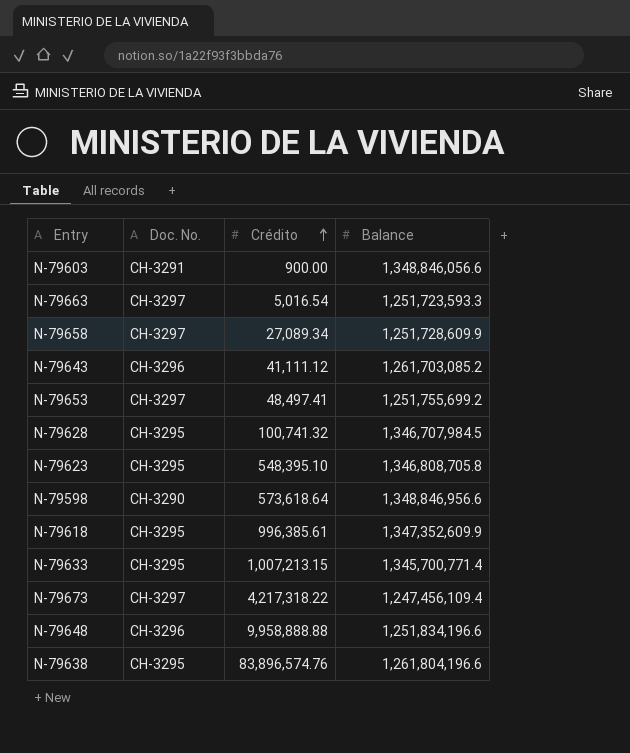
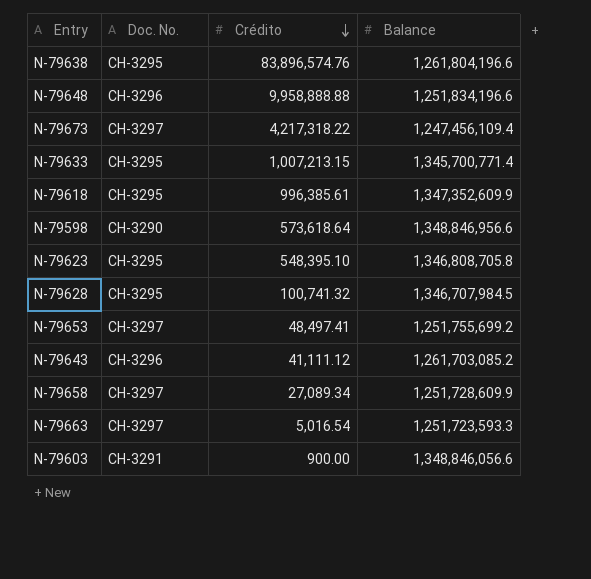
row order: Crédito ascending -> Crédito descending

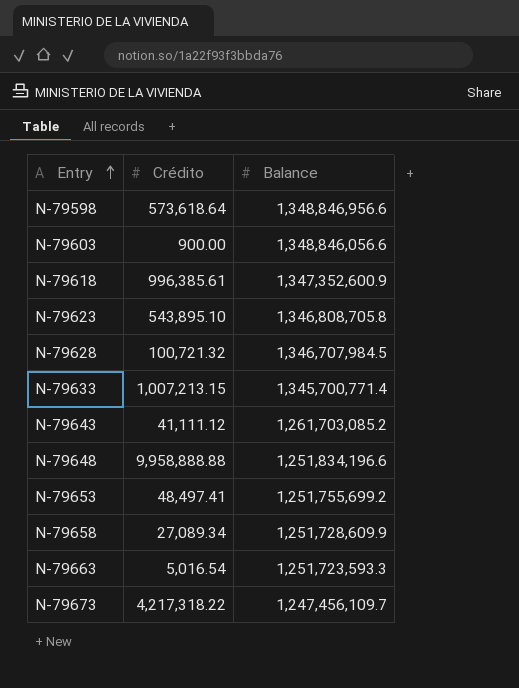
row order: Crédito descending -> Entry ascending
column Doc. No. | position: 2 -> none
row N-79638: CH-3295 | 83,896,574.76 | 1,261,804,196.6 -> none
N-79618 | Balance: 1,347,352,609.9 -> 1,347,352,600.9
N-79623 | Crédito: 548,395.10 -> 543,895.10
N-79628 | Crédito: 100,741.32 -> 100,721.32
N-79673 | Balance: 1,247,456,109.4 -> 1,247,456,109.7

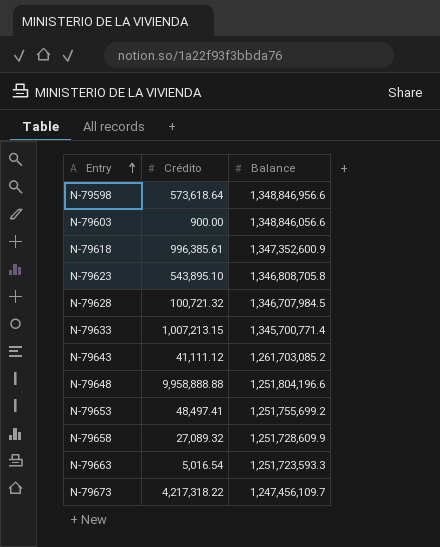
N-79648 | Balance: 1,251,834,196.6 -> 1,251,804,196.6
N-79658 | Crédito: 27,089.34 -> 27,089.32

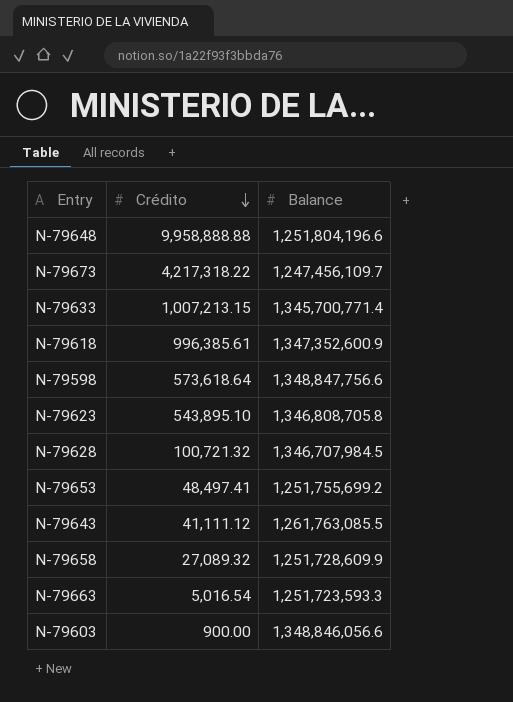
row order: Entry ascending -> Crédito descending
N-79598 | Balance: 1,348,846,956.6 -> 1,348,847,756.6
N-79643 | Balance: 1,261,703,085.2 -> 1,261,763,085.5

